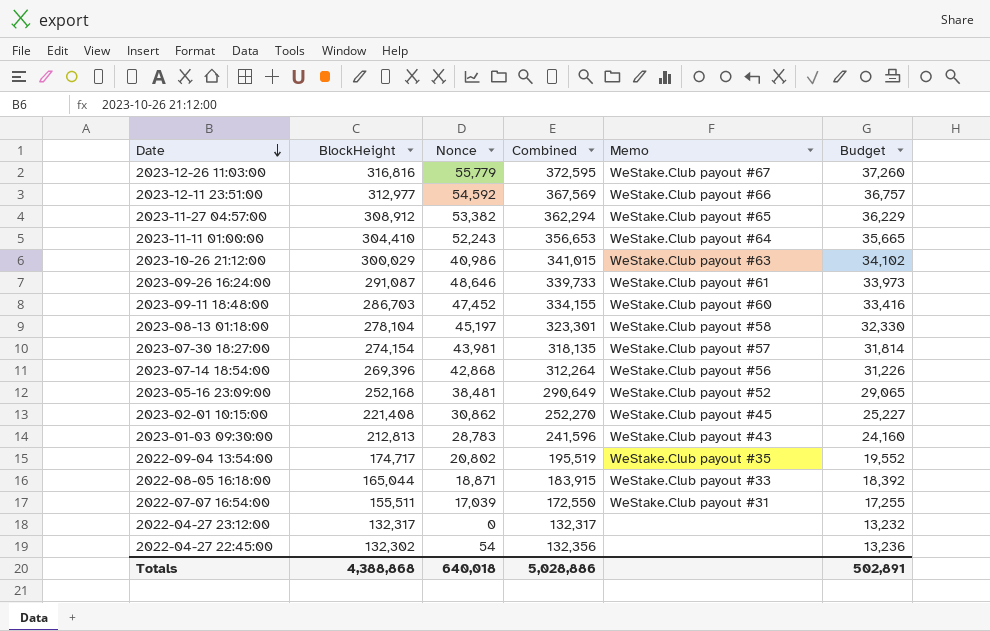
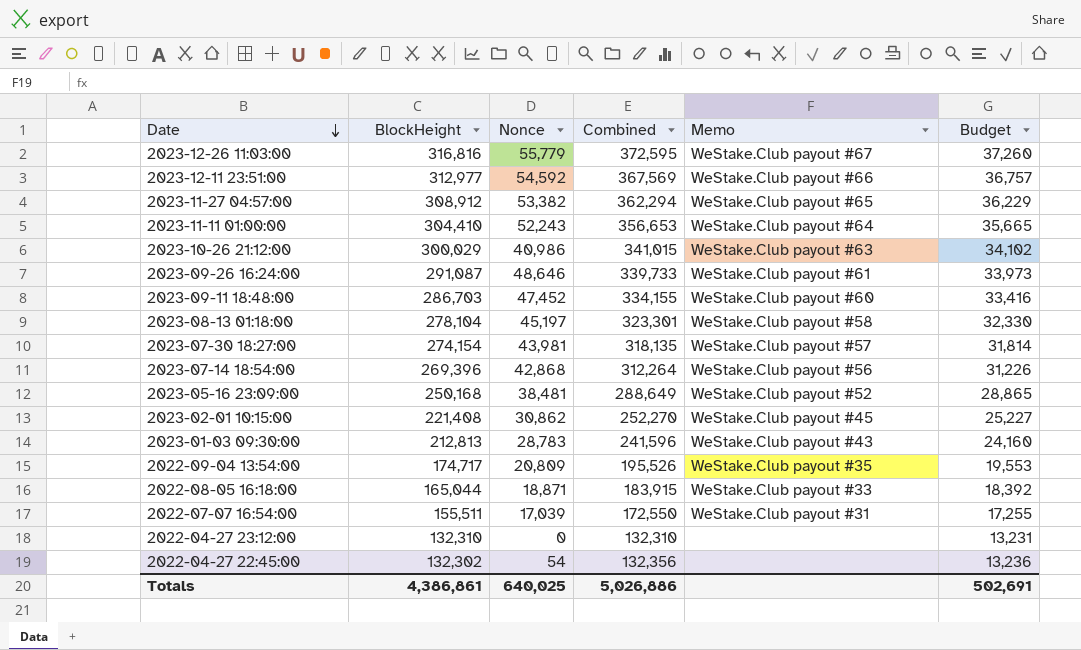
2023-05-16 23:09:00 | BlockHeight: 252,168 -> 250,168
2023-05-16 23:09:00 | Combined: 290,649 -> 288,649
2023-05-16 23:09:00 | Budget: 29,065 -> 28,865
2022-09-04 13:54:00 | Nonce: 20,802 -> 20,809
2022-09-04 13:54:00 | Combined: 195,519 -> 195,526
2022-09-04 13:54:00 | Budget: 19,552 -> 19,553
2022-04-27 23:12:00 | BlockHeight: 132,317 -> 132,310
2022-04-27 23:12:00 | Combined: 132,317 -> 132,310
2022-04-27 23:12:00 | Budget: 13,232 -> 13,231
Totals | BlockHeight: 4,388,868 -> 4,386,861
Totals | Nonce: 640,018 -> 640,025
Totals | Combined: 5,028,886 -> 5,026,886
Totals | Budget: 502,891 -> 502,691

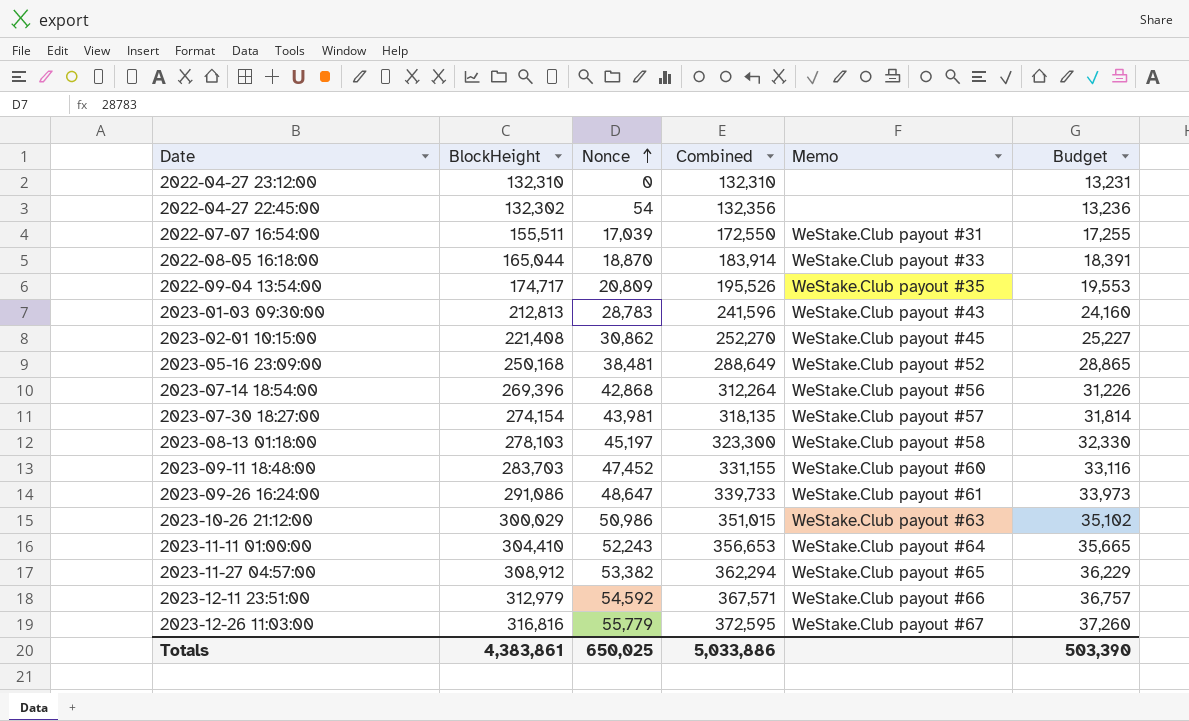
row order: Date descending -> Nonce ascending
2022-08-05 16:18:00 | Nonce: 18,871 -> 18,870
2022-08-05 16:18:00 | Combined: 183,915 -> 183,914
2022-08-05 16:18:00 | Budget: 18,392 -> 18,391
2023-08-13 01:18:00 | BlockHeight: 278,104 -> 278,103
2023-08-13 01:18:00 | Combined: 323,301 -> 323,300
2023-09-11 18:48:00 | BlockHeight: 286,703 -> 283,703
2023-09-11 18:48:00 | Combined: 334,155 -> 331,155
2023-09-11 18:48:00 | Budget: 33,416 -> 33,116
2023-09-26 16:24:00 | BlockHeight: 291,087 -> 291,086
2023-09-26 16:24:00 | Nonce: 48,646 -> 48,647
2023-10-26 21:12:00 | Nonce: 40,986 -> 50,986
2023-10-26 21:12:00 | Combined: 341,015 -> 351,015
2023-10-26 21:12:00 | Budget: 34,102 -> 35,102
2023-12-11 23:51:00 | BlockHeight: 312,977 -> 312,979
2023-12-11 23:51:00 | Combined: 367,569 -> 367,571
Totals | BlockHeight: 4,386,861 -> 4,383,861
Totals | Nonce: 640,025 -> 650,025
Totals | Combined: 5,026,886 -> 5,033,886
Totals | Budget: 502,691 -> 503,390

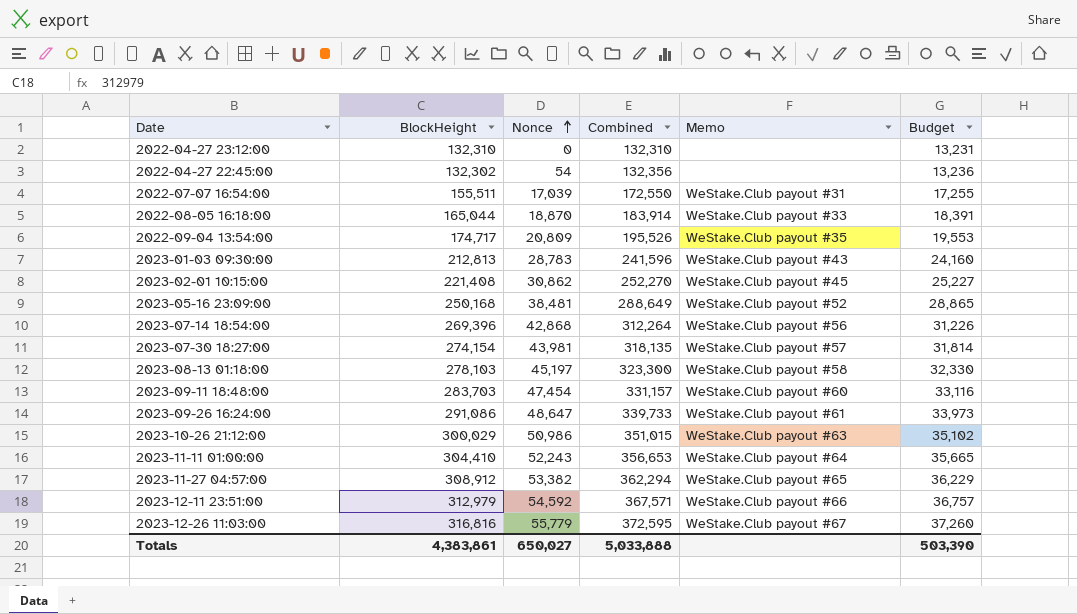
2023-09-11 18:48:00 | Nonce: 47,452 -> 47,454
2023-09-11 18:48:00 | Combined: 331,155 -> 331,157
Totals | Nonce: 650,025 -> 650,027
Totals | Combined: 5,033,886 -> 5,033,888

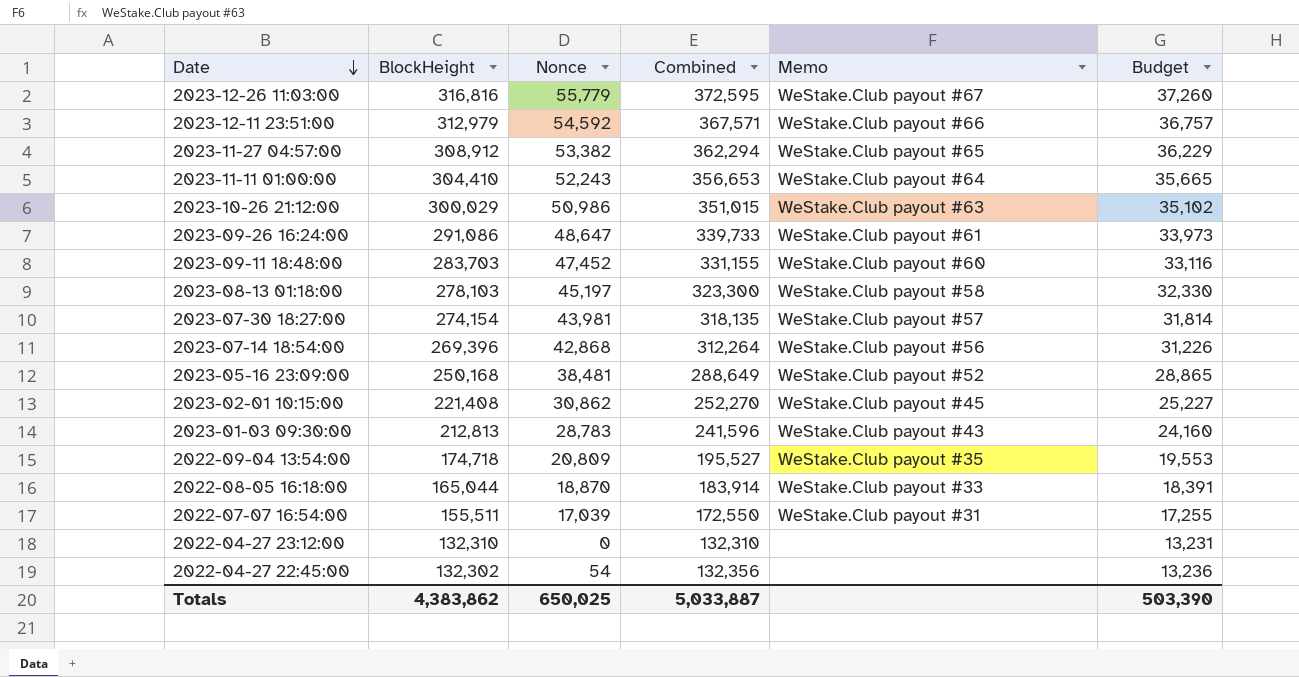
row order: Nonce ascending -> Date descending
2023-09-11 18:48:00 | Nonce: 47,454 -> 47,452
2023-09-11 18:48:00 | Combined: 331,157 -> 331,155
2022-09-04 13:54:00 | BlockHeight: 174,717 -> 174,718
2022-09-04 13:54:00 | Combined: 195,526 -> 195,527
Totals | BlockHeight: 4,383,861 -> 4,383,862
Totals | Nonce: 650,027 -> 650,025
Totals | Combined: 5,033,888 -> 5,033,887

